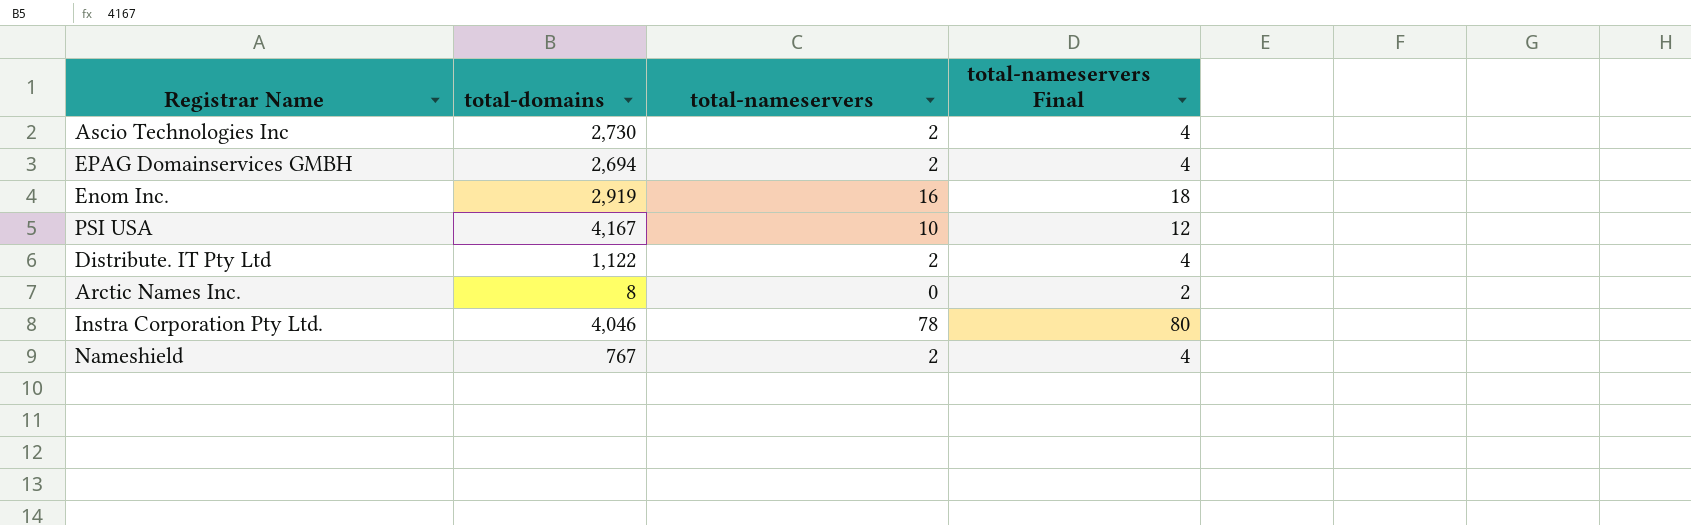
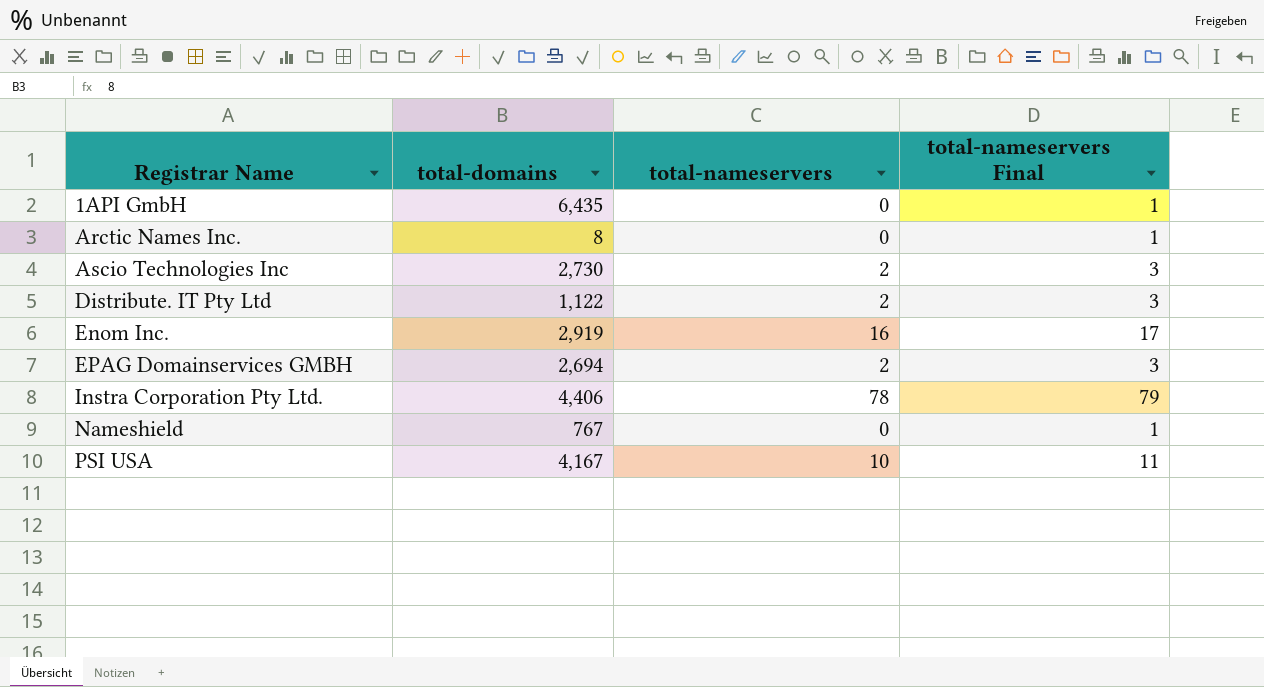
row order: none -> Registrar Name ascending
column total-nameservers Final | formula: [total-nameservers] + 2 -> [total-nameservers] + 1
row 1API GmbH: none -> 6,435 | 0 | 1
Instra Corporation Pty Ltd. | total-domains: 4,046 -> 4,406
Nameshield | total-nameservers: 2 -> 0

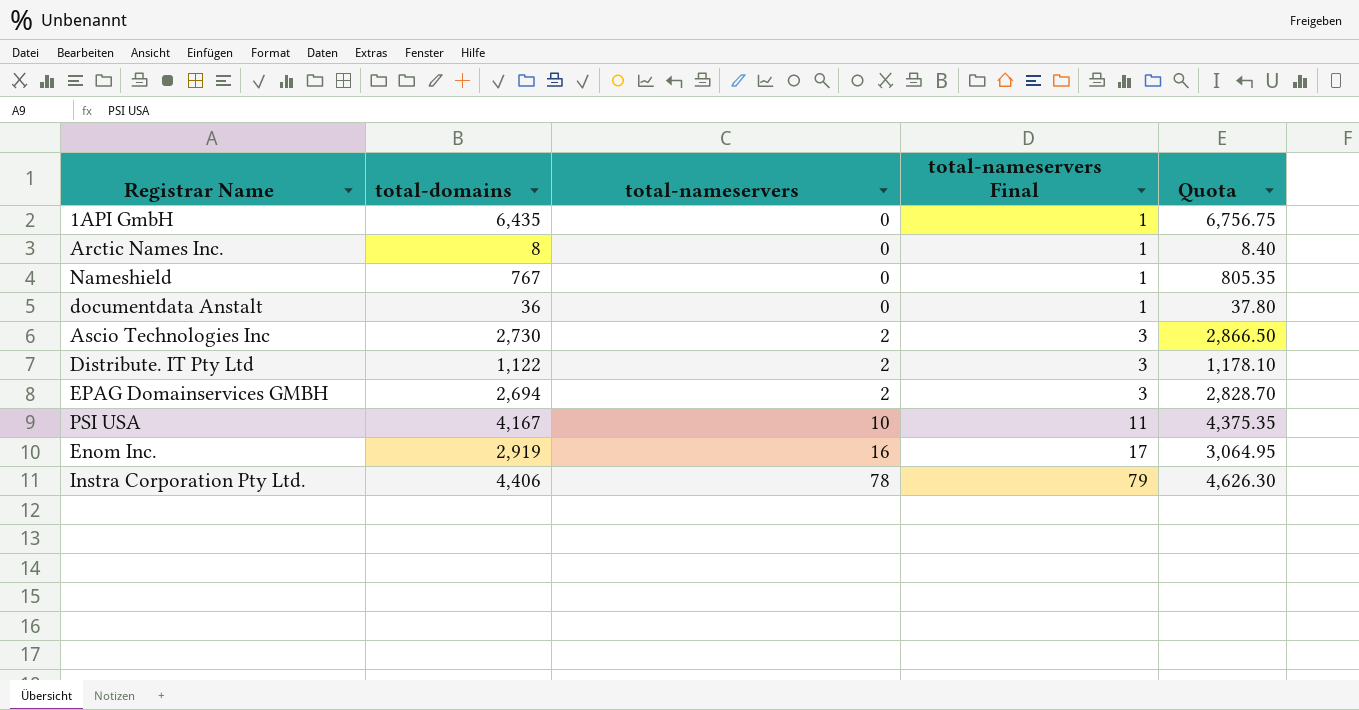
row order: Registrar Name ascending -> total-nameservers ascending
column Quota | formula: none -> [total-domains] * 1.05
row documentdata Anstalt: none -> 36 | 0 | 1 | 37.80

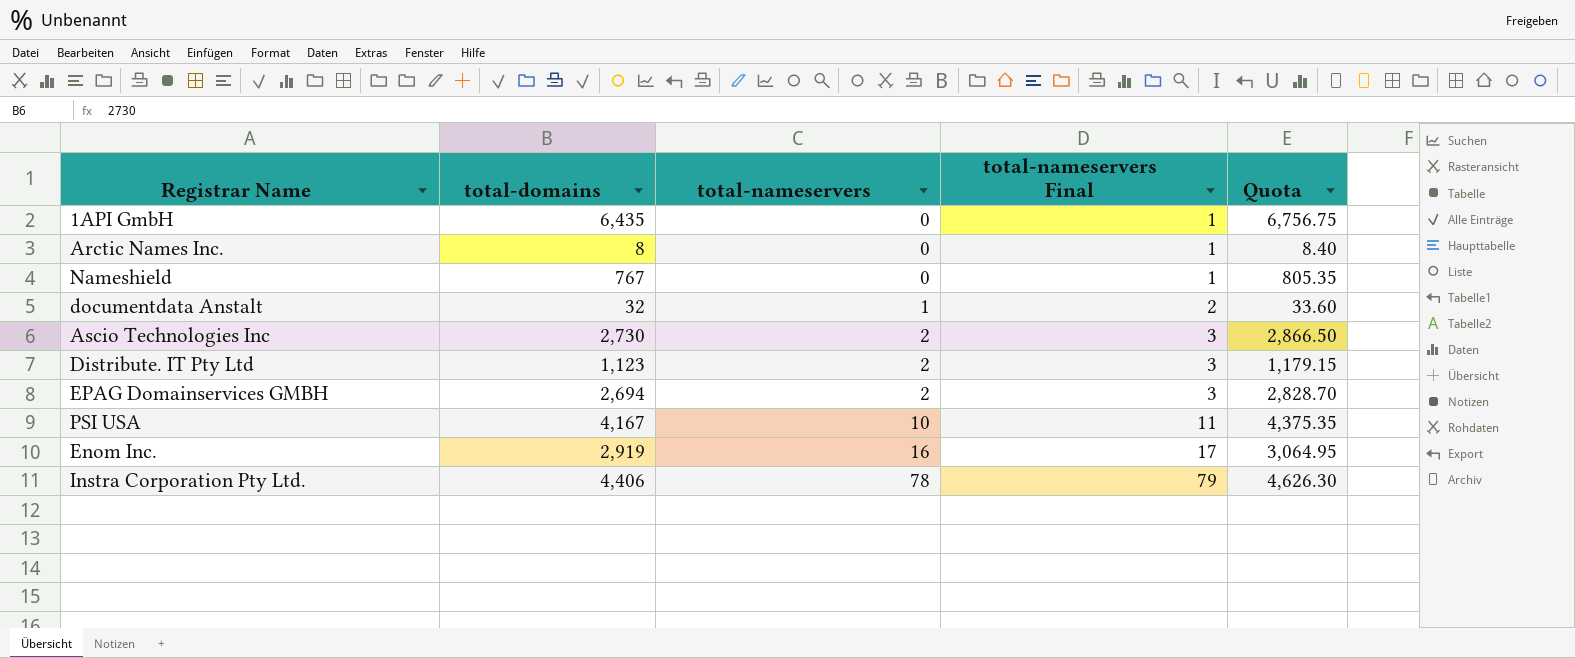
documentdata Anstalt | total-domains: 36 -> 32
documentdata Anstalt | total-nameservers: 0 -> 1
documentdata Anstalt | total-nameservers Final: 1 -> 2
documentdata Anstalt | Quota: 37.80 -> 33.60
Distribute. IT Pty Ltd | total-domains: 1,122 -> 1,123
Distribute. IT Pty Ltd | Quota: 1,178.10 -> 1,179.15

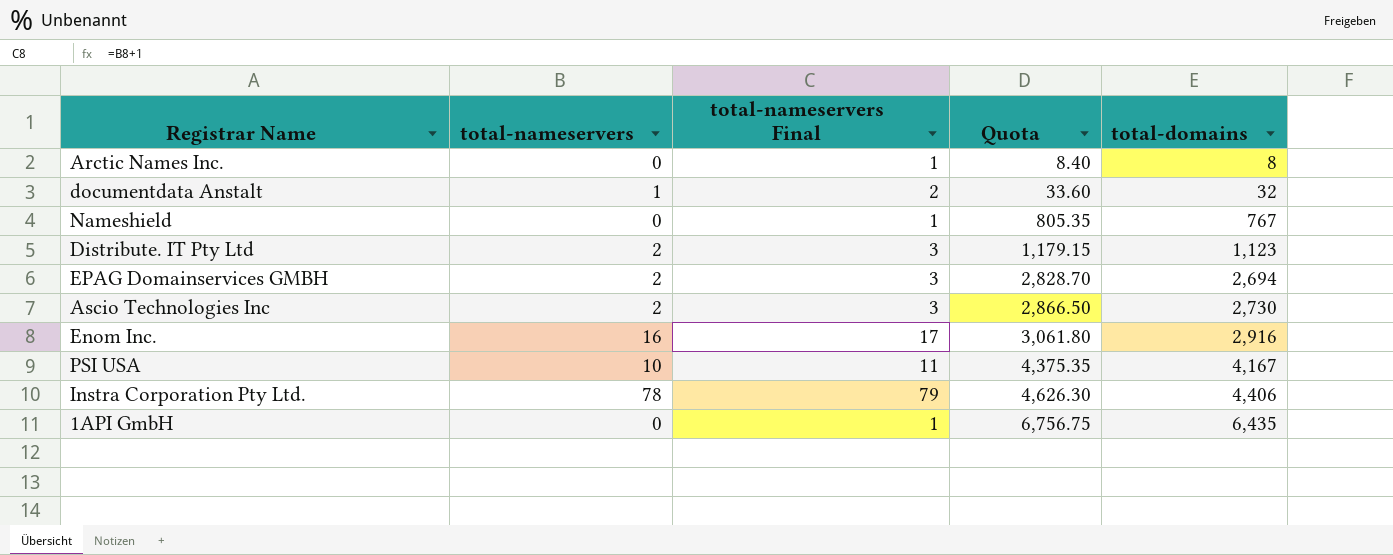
row order: total-nameservers ascending -> Quota ascending
column total-domains | position: 2 -> 5
Enom Inc. | Quota: 3,064.95 -> 3,061.80
Enom Inc. | total-domains: 2,919 -> 2,916

